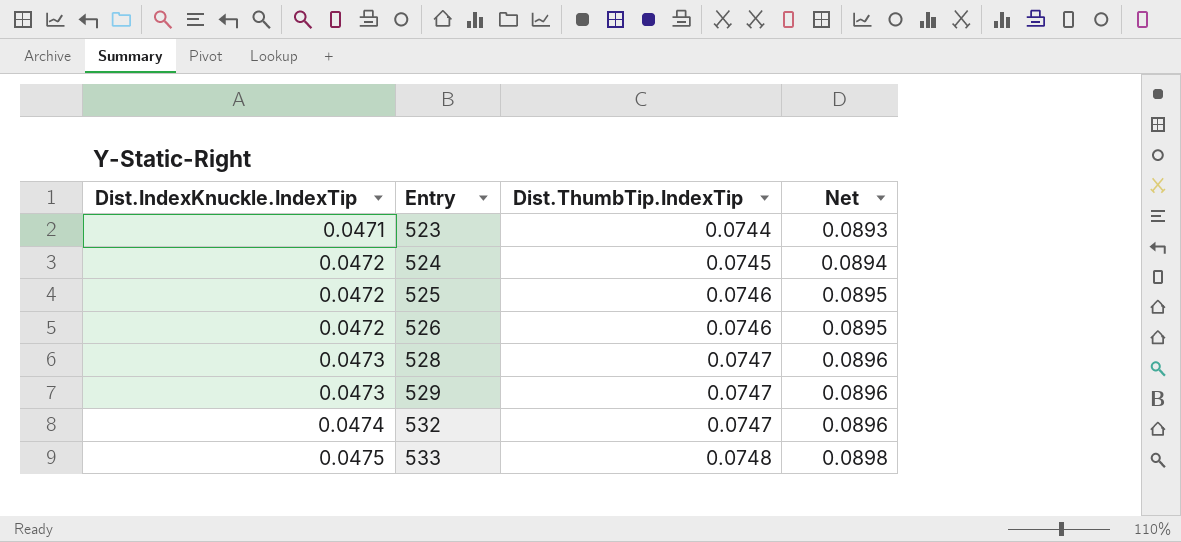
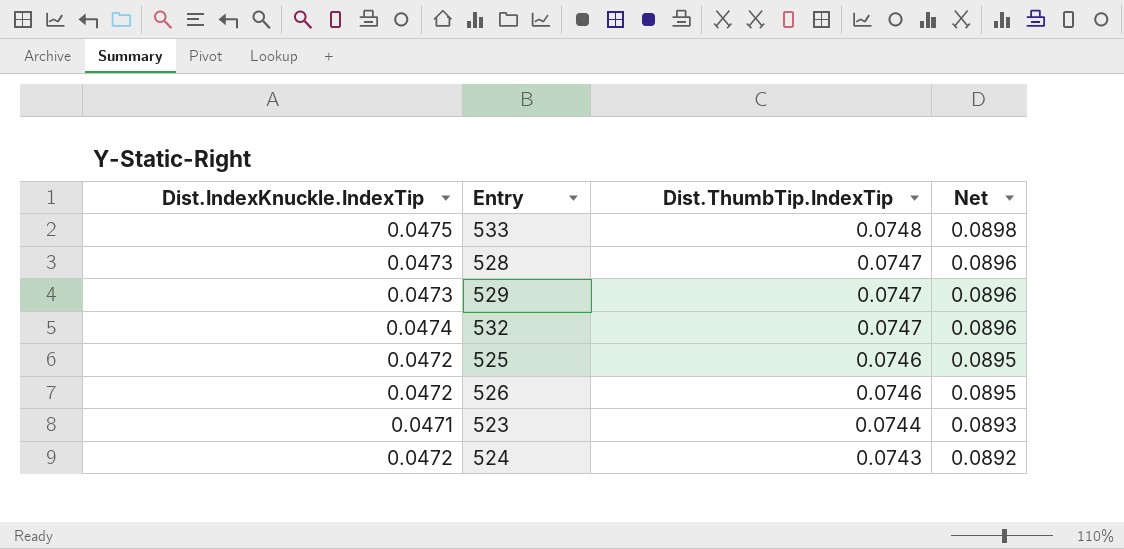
row order: Dist.IndexKnuckle.IndexTip ascending -> Dist.ThumbTip.IndexTip descending
524 | Dist.ThumbTip.IndexTip: 0.0745 -> 0.0743
524 | Net: 0.0894 -> 0.0892

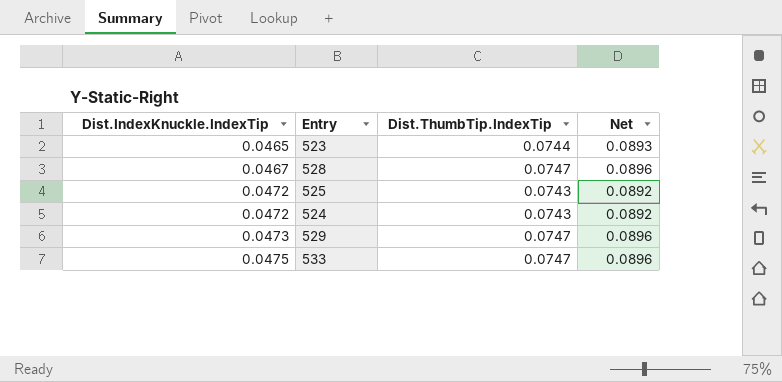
row order: Dist.ThumbTip.IndexTip descending -> Dist.IndexKnuckle.IndexTip ascending
row 532: 0.0474 | 0.0747 | 0.0896 -> none
row 526: 0.0472 | 0.0746 | 0.0895 -> none
523 | Dist.IndexKnuckle.IndexTip: 0.0471 -> 0.0465
528 | Dist.IndexKnuckle.IndexTip: 0.0473 -> 0.0467
525 | Dist.ThumbTip.IndexTip: 0.0746 -> 0.0743
525 | Net: 0.0895 -> 0.0892
533 | Dist.ThumbTip.IndexTip: 0.0748 -> 0.0747
533 | Net: 0.0898 -> 0.0896

